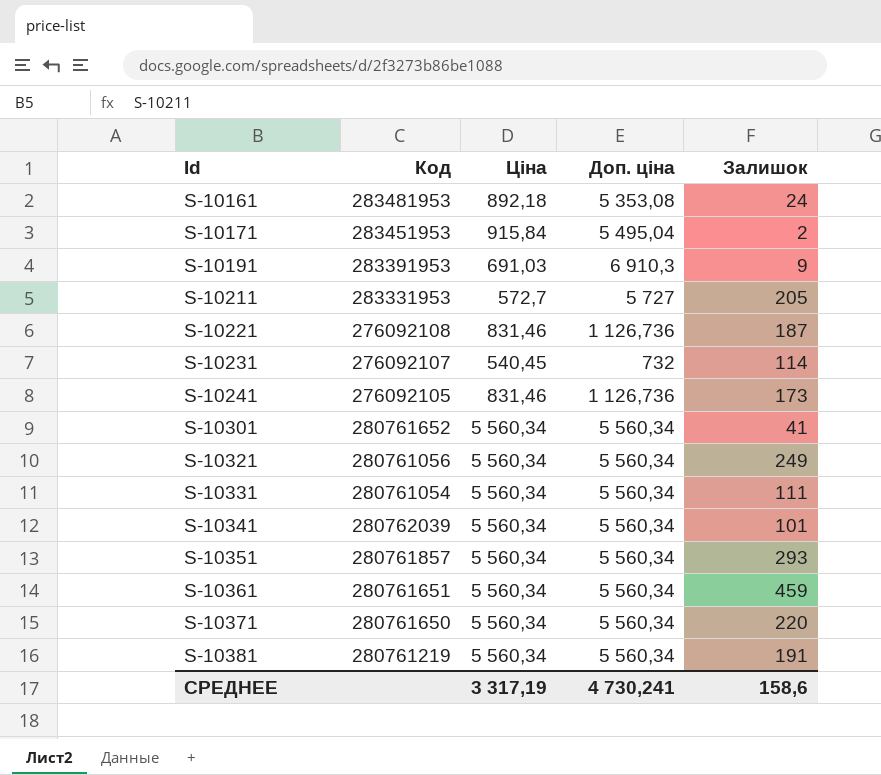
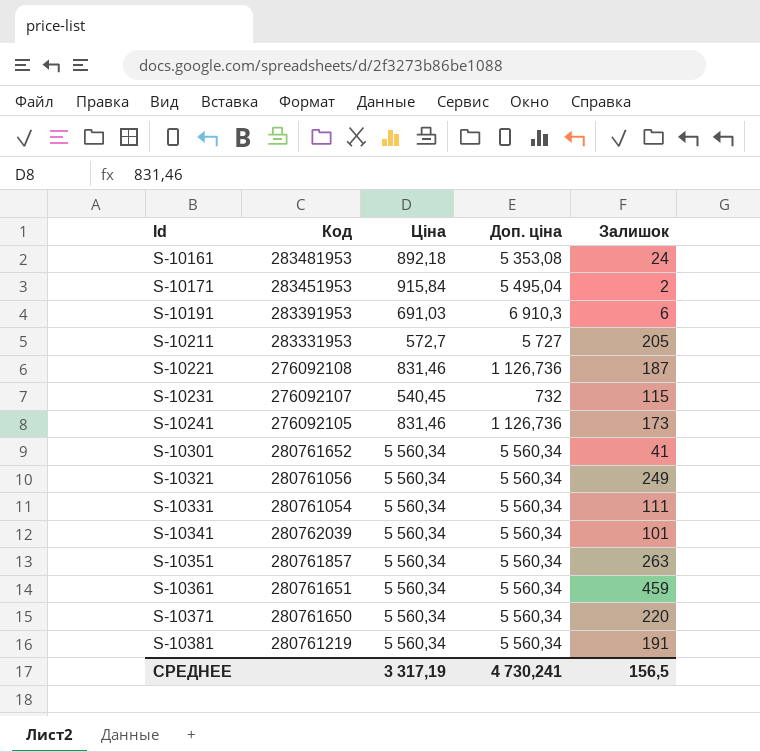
S-10191 | Залишок: 9 -> 6
S-10231 | Залишок: 114 -> 115
S-10351 | Залишок: 293 -> 263
СРЕДНЕЕ | Залишок: 158,6 -> 156,5

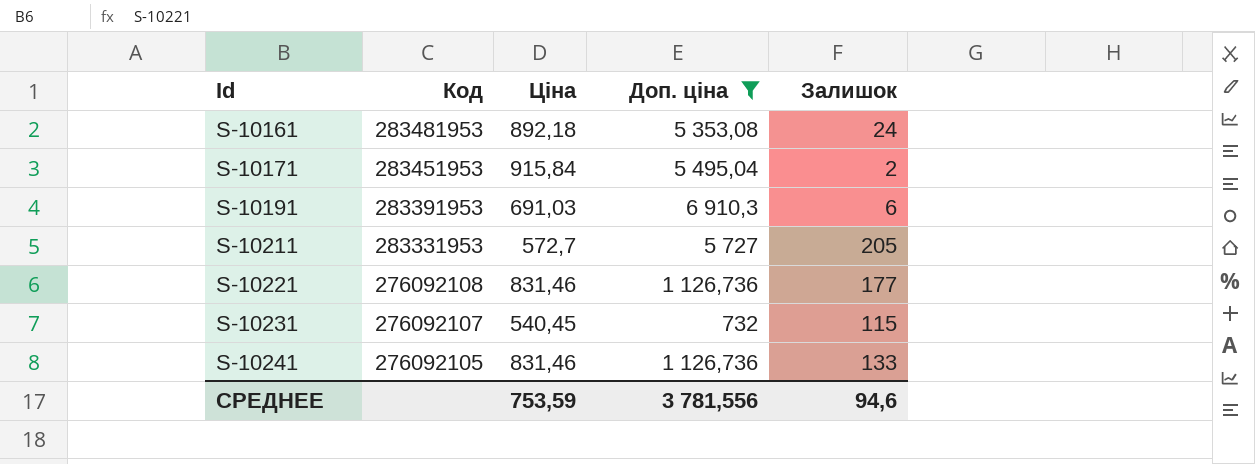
filter: none -> Доп. ціна != 5 560,34
S-10221 | Залишок: 187 -> 177
S-10241 | Залишок: 173 -> 133
СРЕДНЕЕ | Ціна: 3 317,19 -> 753,59
СРЕДНЕЕ | Доп. ціна: 4 730,241 -> 3 781,556
СРЕДНЕЕ | Залишок: 156,5 -> 94,6

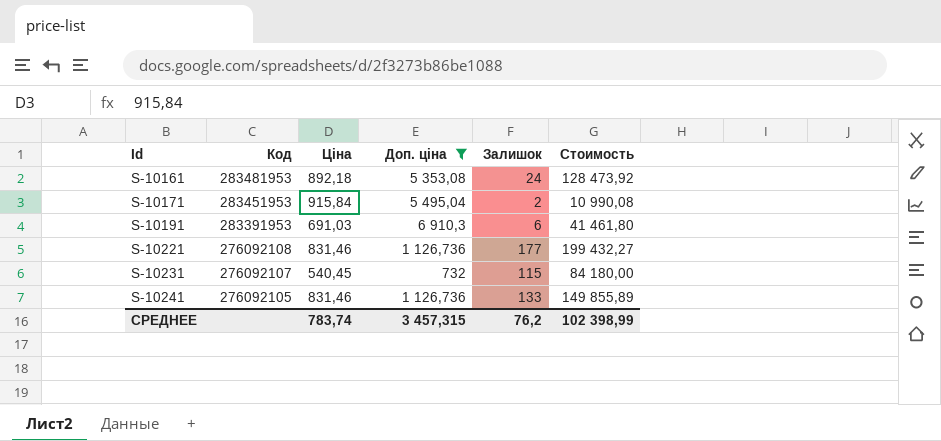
column Стоимость | formula: none -> [Доп. ціна] * [Залишок]
row S-10211: 283331953 | 572,7 | 5 727 | 205 -> none
СРЕДНЕЕ | Ціна: 753,59 -> 783,74
СРЕДНЕЕ | Доп. ціна: 3 781,556 -> 3 457,315
СРЕДНЕЕ | Залишок: 94,6 -> 76,2

